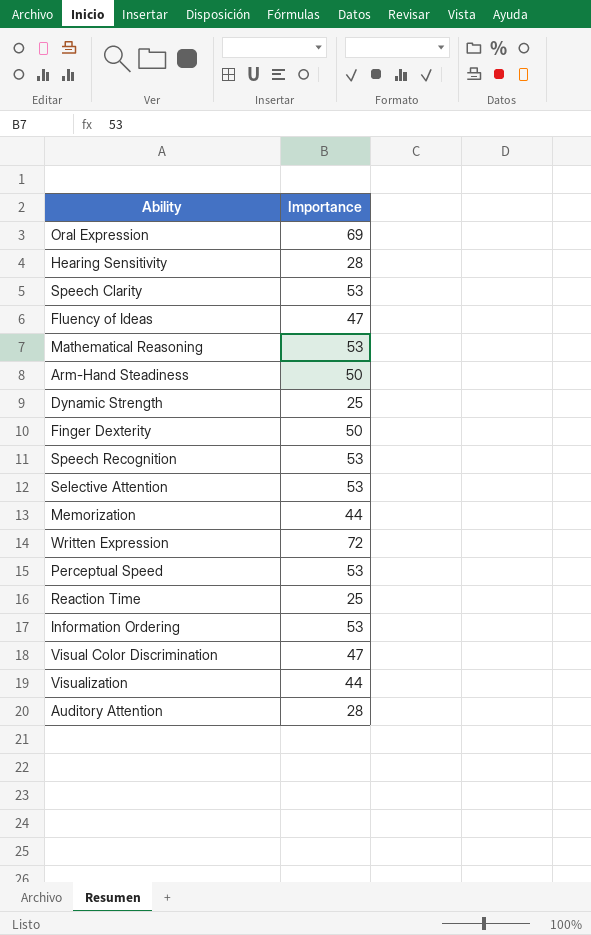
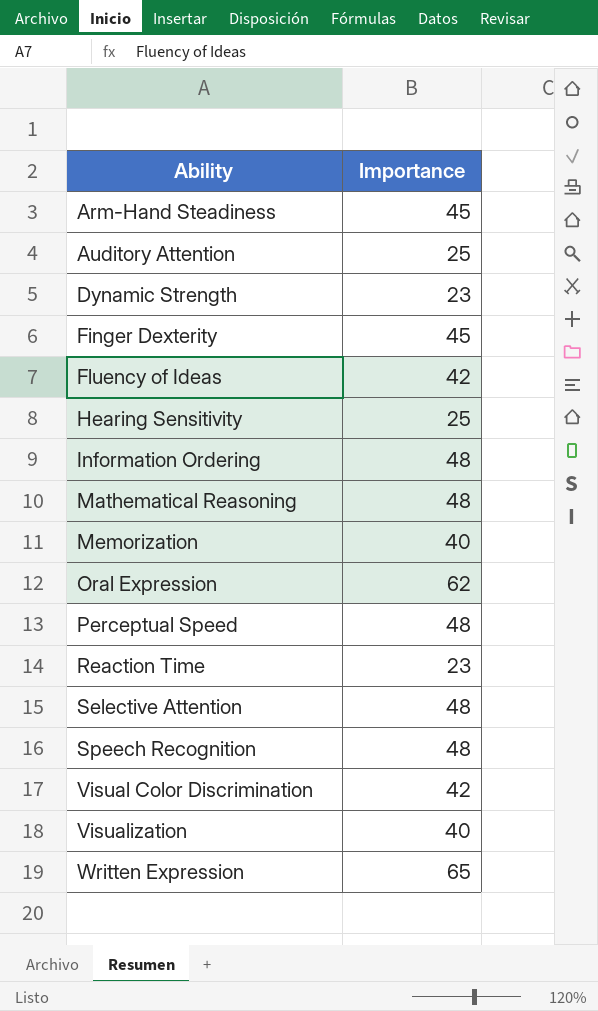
row order: none -> Ability ascending
row Speech Clarity: 53 -> none
Arm-Hand Steadiness | Importance: 50 -> 45
Auditory Attention | Importance: 28 -> 25
Dynamic Strength | Importance: 25 -> 23
Finger Dexterity | Importance: 50 -> 45
Fluency of Ideas | Importance: 47 -> 42
Hearing Sensitivity | Importance: 28 -> 25
Information Ordering | Importance: 53 -> 48
Mathematical Reasoning | Importance: 53 -> 48
Memorization | Importance: 44 -> 40
Oral Expression | Importance: 69 -> 62
Perceptual Speed | Importance: 53 -> 48
Reaction Time | Importance: 25 -> 23
Selective Attention | Importance: 53 -> 48
Speech Recognition | Importance: 53 -> 48
Visual Color Discrimination | Importance: 47 -> 42
Visualization | Importance: 44 -> 40
Written Expression | Importance: 72 -> 65

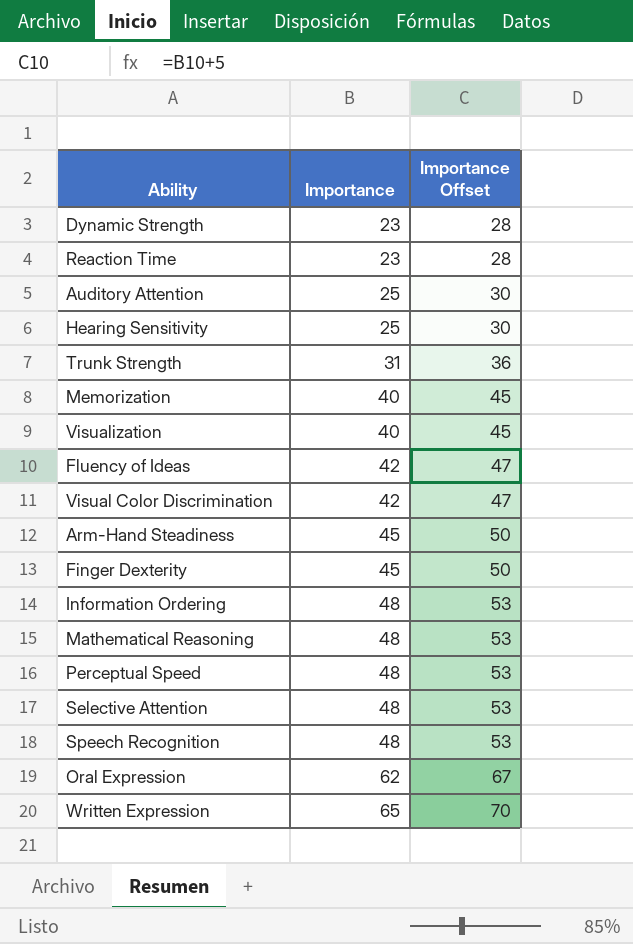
row order: Ability ascending -> Importance ascending
column Importance Offset | formula: none -> [Importance] + 5
row Trunk Strength: none -> 31 | 36

